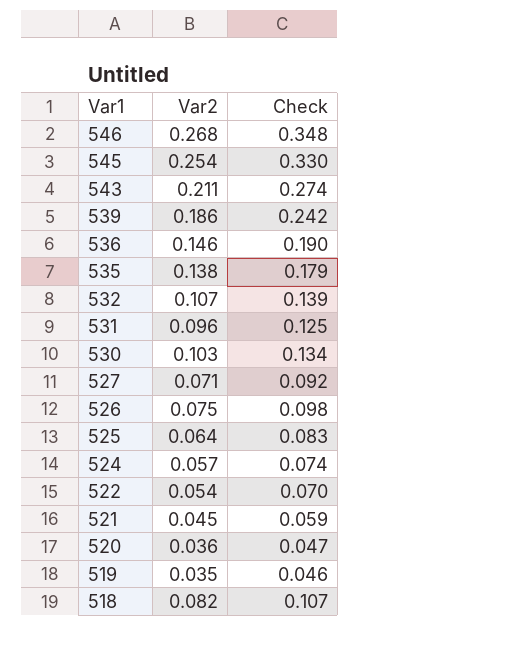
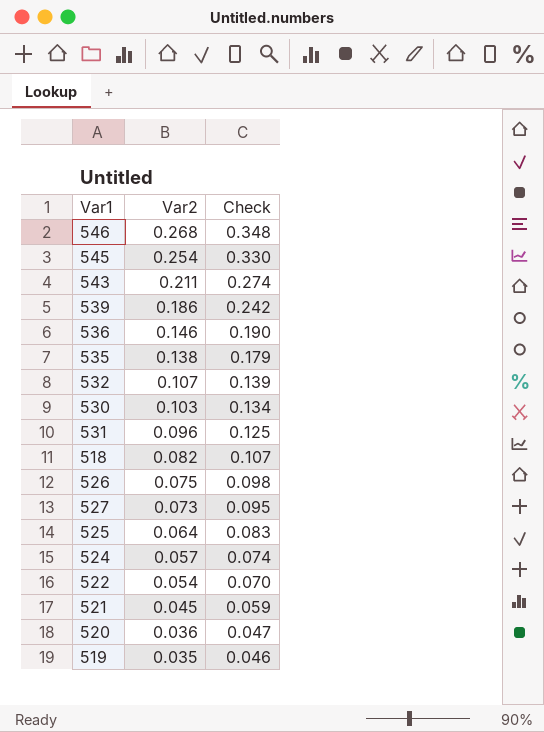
row order: Var1 descending -> Var2 descending
527 | Var2: 0.071 -> 0.073
527 | Check: 0.092 -> 0.095

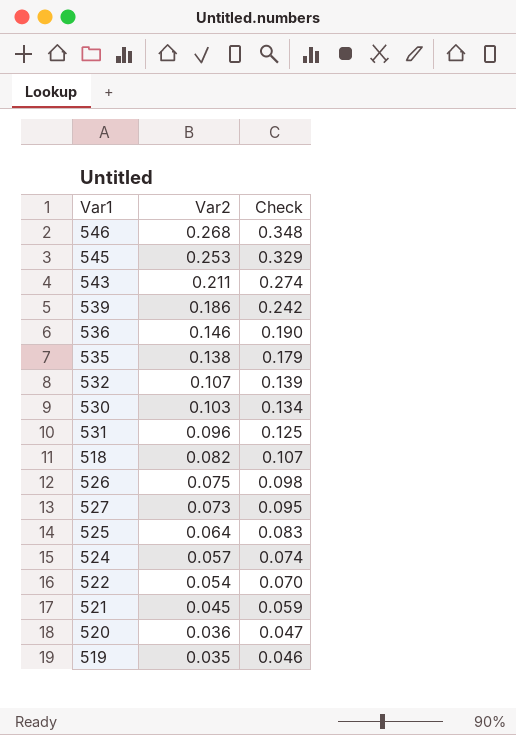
545 | Var2: 0.254 -> 0.253
545 | Check: 0.330 -> 0.329

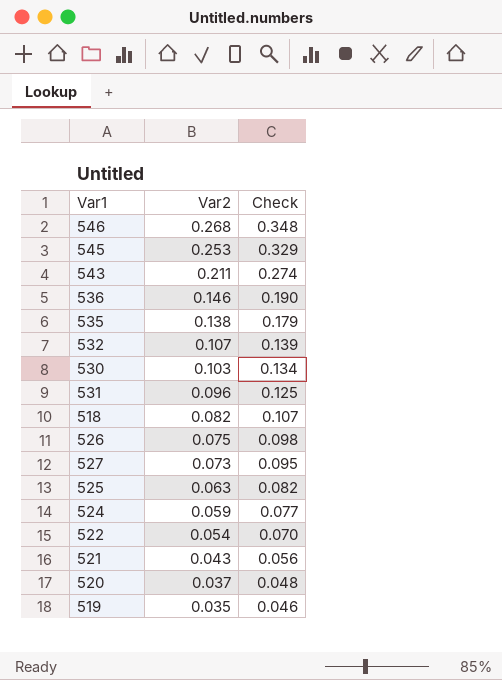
row 539: 0.186 | 0.242 -> none
525 | Var2: 0.064 -> 0.063
525 | Check: 0.083 -> 0.082
524 | Var2: 0.057 -> 0.059
524 | Check: 0.074 -> 0.077
521 | Var2: 0.045 -> 0.043
521 | Check: 0.059 -> 0.056
520 | Var2: 0.036 -> 0.037
520 | Check: 0.047 -> 0.048

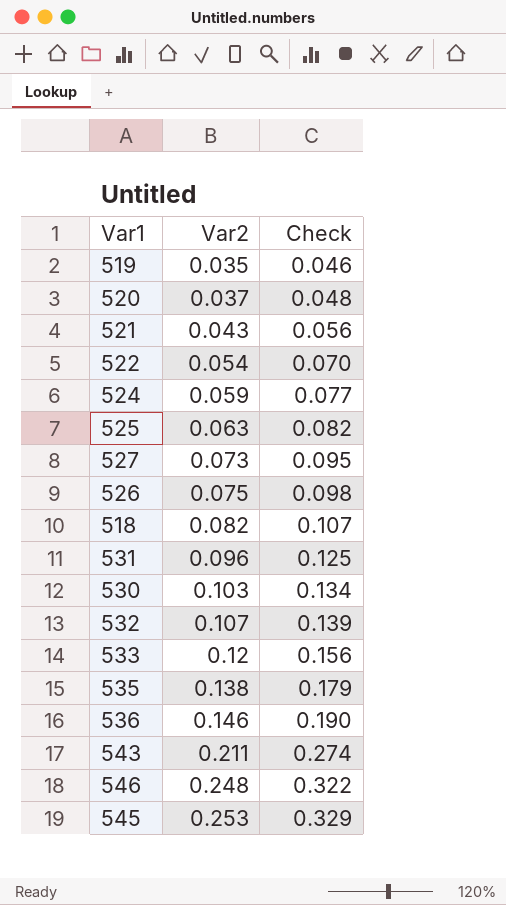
row order: Var2 descending -> Var2 ascending
row 533: none -> 0.12 | 0.156
546 | Var2: 0.268 -> 0.248
546 | Check: 0.348 -> 0.322

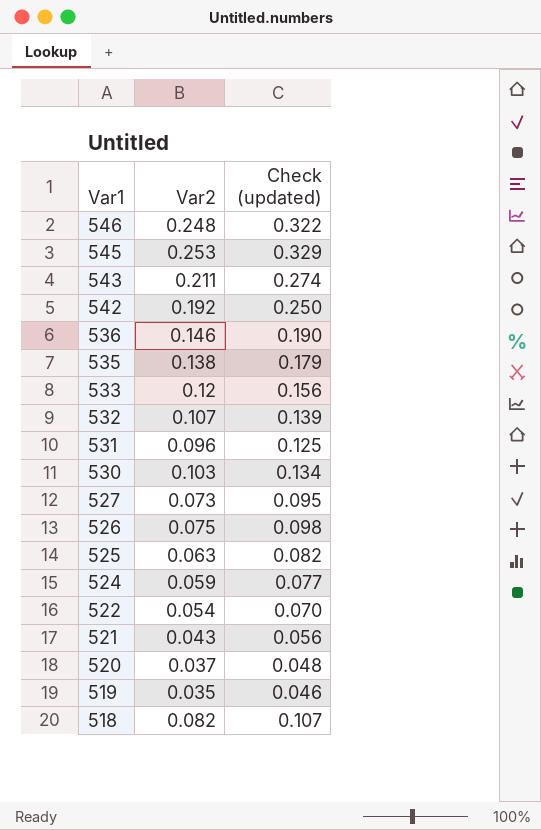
row order: Var2 ascending -> Var1 descending
column name: Check -> Check (updated)
row 542: none -> 0.192 | 0.250

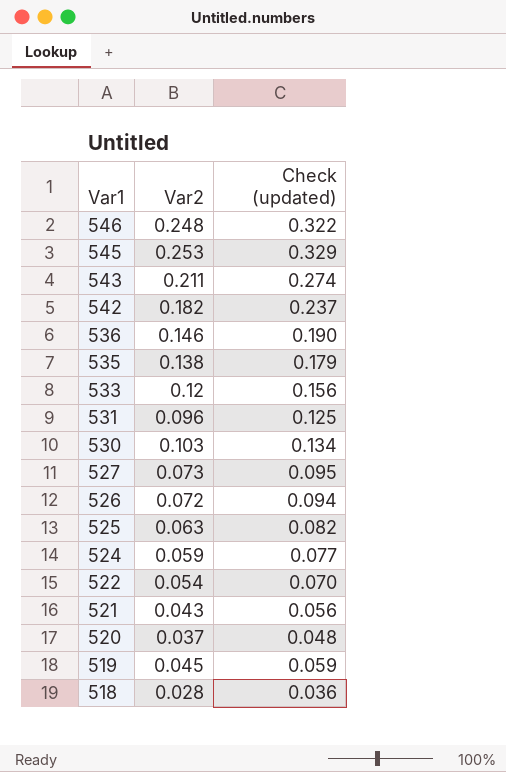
row 532: 0.107 | 0.139 -> none
542 | Var2: 0.192 -> 0.182
542 | Check (updated): 0.250 -> 0.237
526 | Var2: 0.075 -> 0.072
526 | Check (updated): 0.098 -> 0.094
519 | Var2: 0.035 -> 0.045
519 | Check (updated): 0.046 -> 0.059
518 | Var2: 0.082 -> 0.028
518 | Check (updated): 0.107 -> 0.036

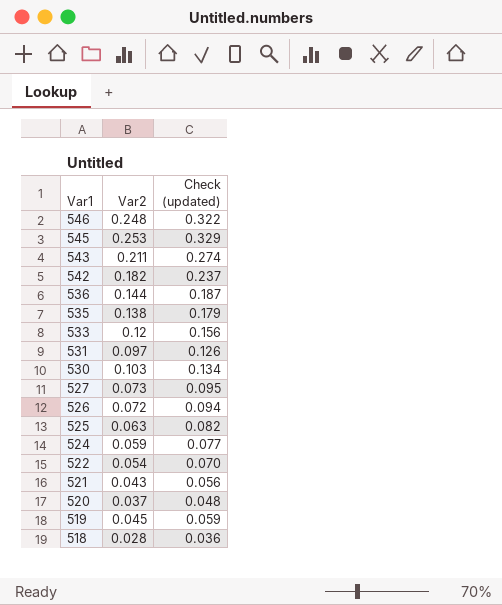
536 | Var2: 0.146 -> 0.144
536 | Check (updated): 0.190 -> 0.187
531 | Var2: 0.096 -> 0.097
531 | Check (updated): 0.125 -> 0.126

